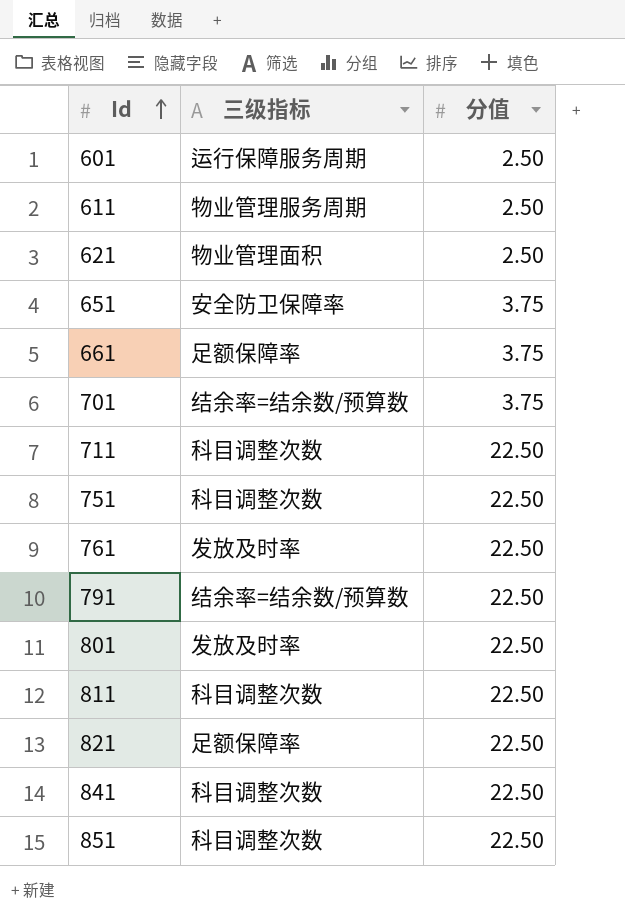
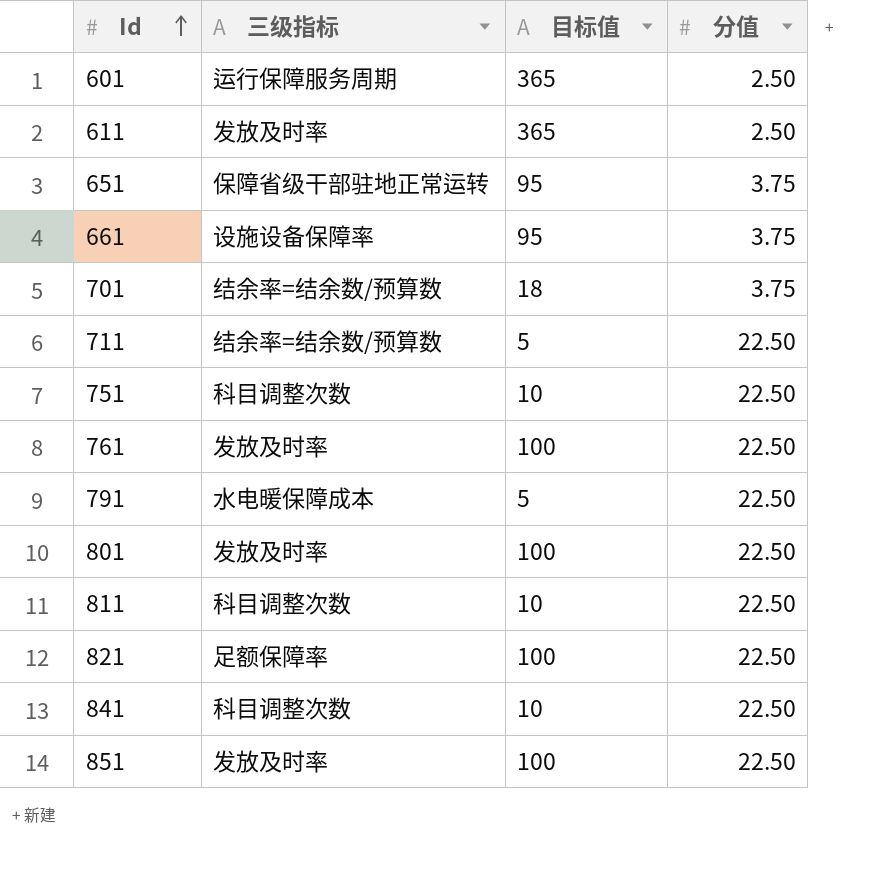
column 目标值 | position: none -> 3
row 621: 物业管理面积 | 2.50 -> none
611 | 三级指标: 物业管理服务周期 -> 发放及时率
651 | 三级指标: 安全防卫保障率 -> 保障省级干部驻地正常运转
661 | 三级指标: 足额保障率 -> 设施设备保障率
711 | 三级指标: 科目调整次数 -> 结余率=结余数/预算数
791 | 三级指标: 结余率=结余数/预算数 -> 水电暖保障成本
851 | 三级指标: 科目调整次数 -> 发放及时率

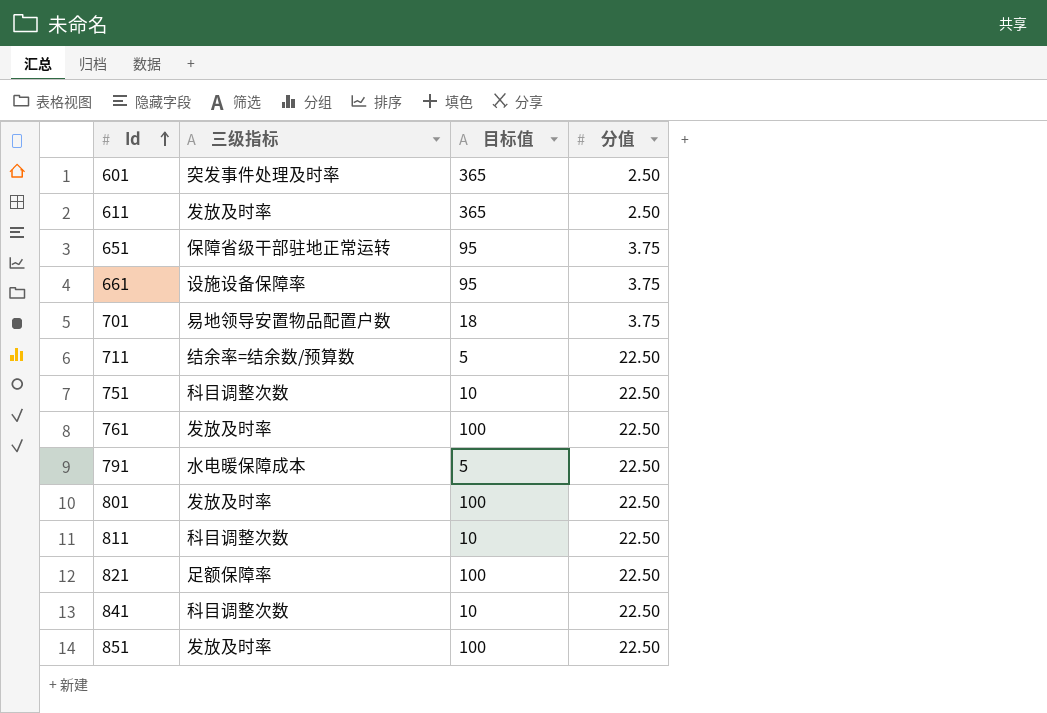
601 | 三级指标: 运行保障服务周期 -> 突发事件处理及时率
701 | 三级指标: 结余率=结余数/预算数 -> 易地领导安置物品配置户数

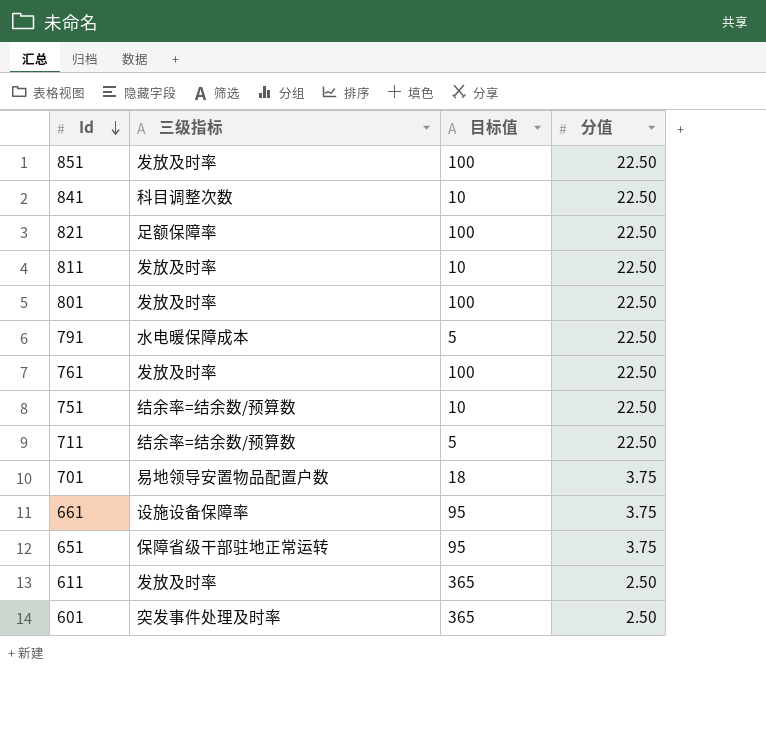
row order: Id ascending -> Id descending
811 | 三级指标: 科目调整次数 -> 发放及时率
751 | 三级指标: 科目调整次数 -> 结余率=结余数/预算数

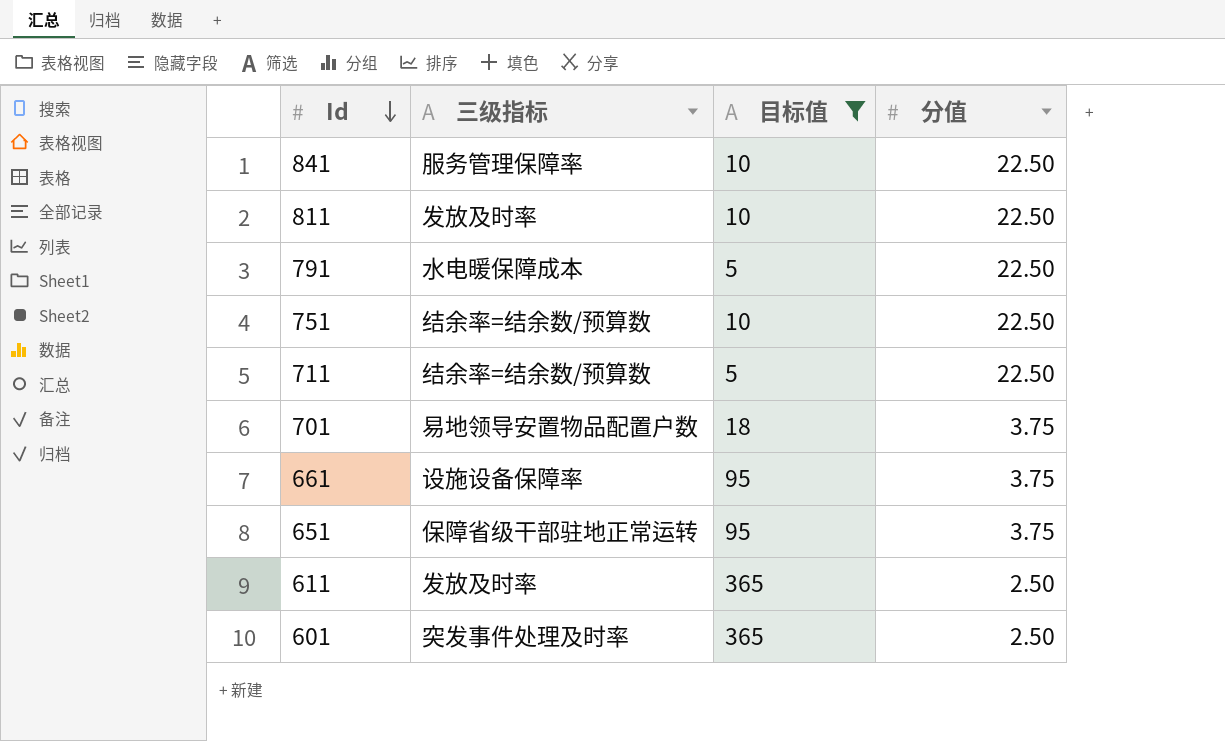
filter: none -> 目标值 != 100
841 | 三级指标: 科目调整次数 -> 服务管理保障率

